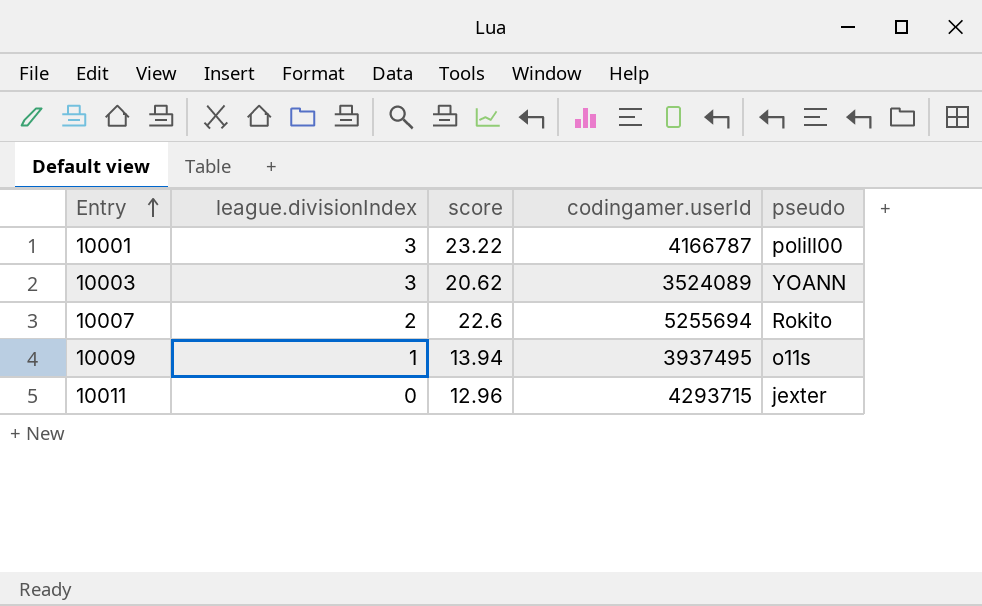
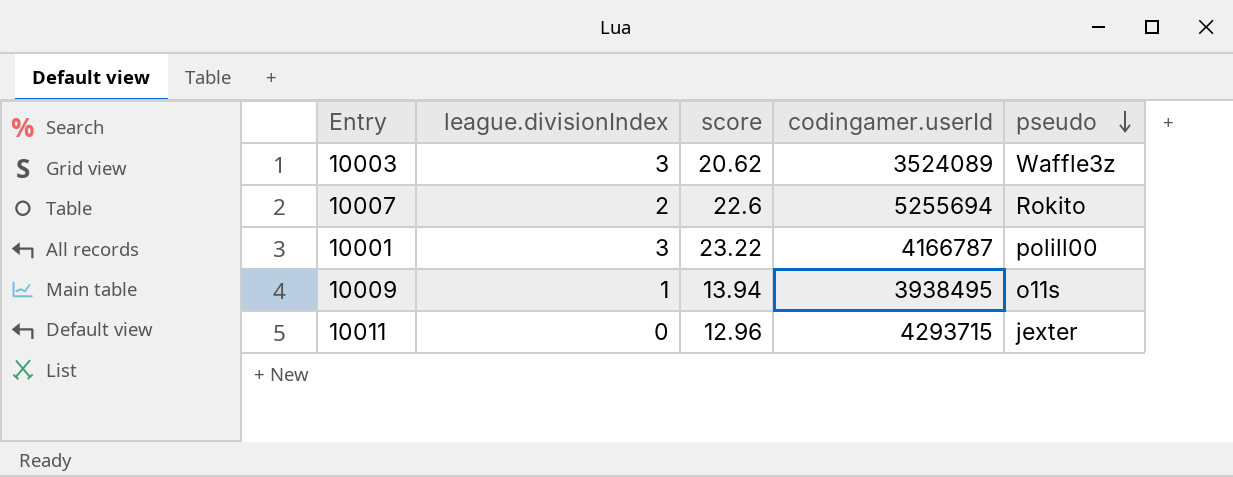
row order: Entry ascending -> pseudo descending
10003 | pseudo: YOANN -> Waffle3z
10009 | codingamer.userId: 3937495 -> 3938495

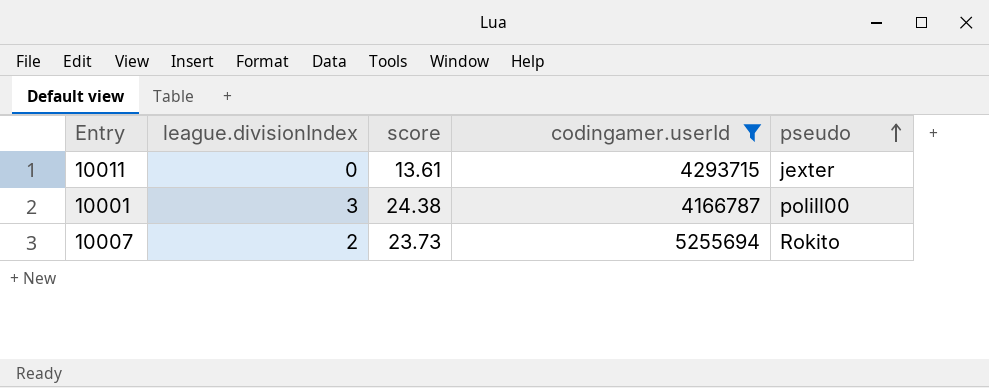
filter: none -> codingamer.userId >= 4166787
row order: pseudo descending -> pseudo ascending
10011 | score: 12.96 -> 13.61
10001 | score: 23.22 -> 24.38
10007 | score: 22.6 -> 23.73

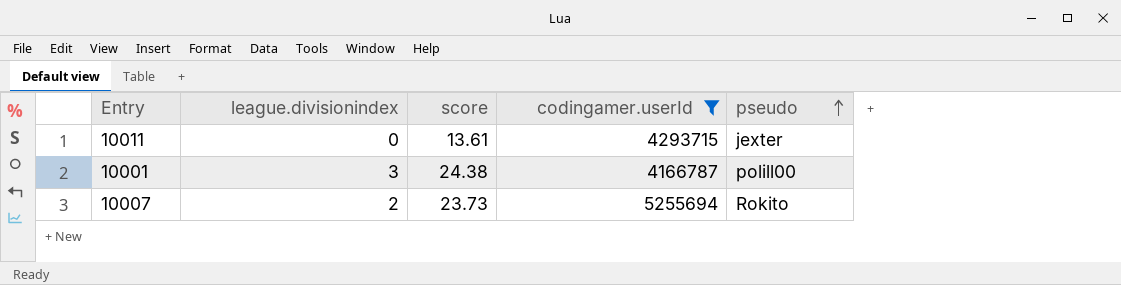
column name: league.divisionIndex -> league.divisionindex

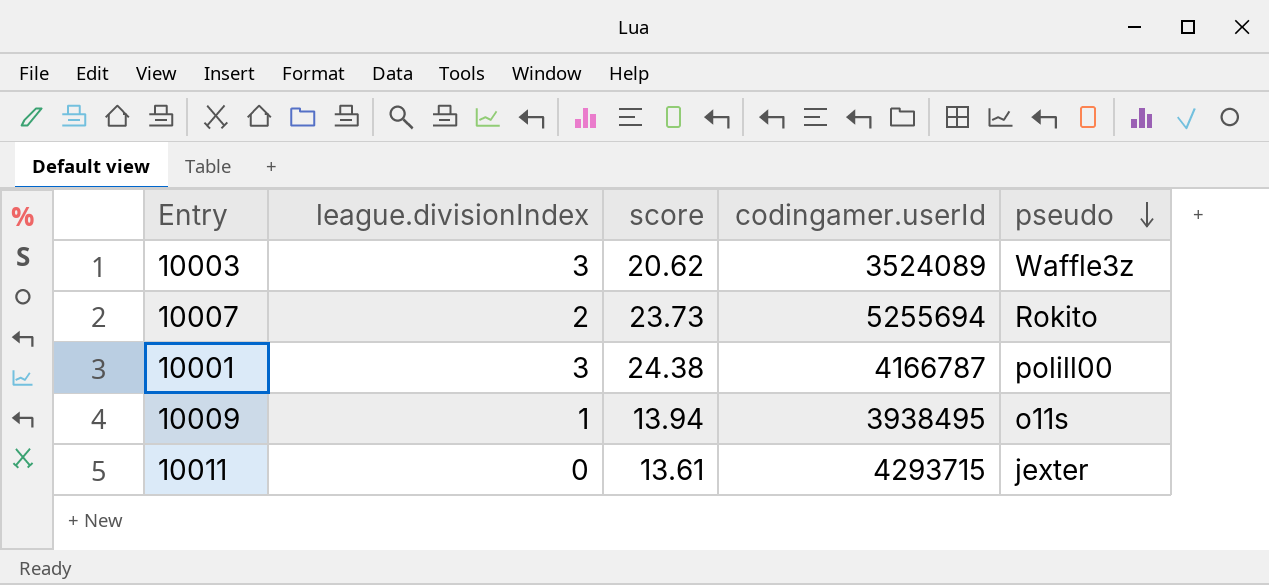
filter: codingamer.userId >= 4166787 -> none
row order: pseudo ascending -> pseudo descending
column name: league.divisionindex -> league.divisionIndex

